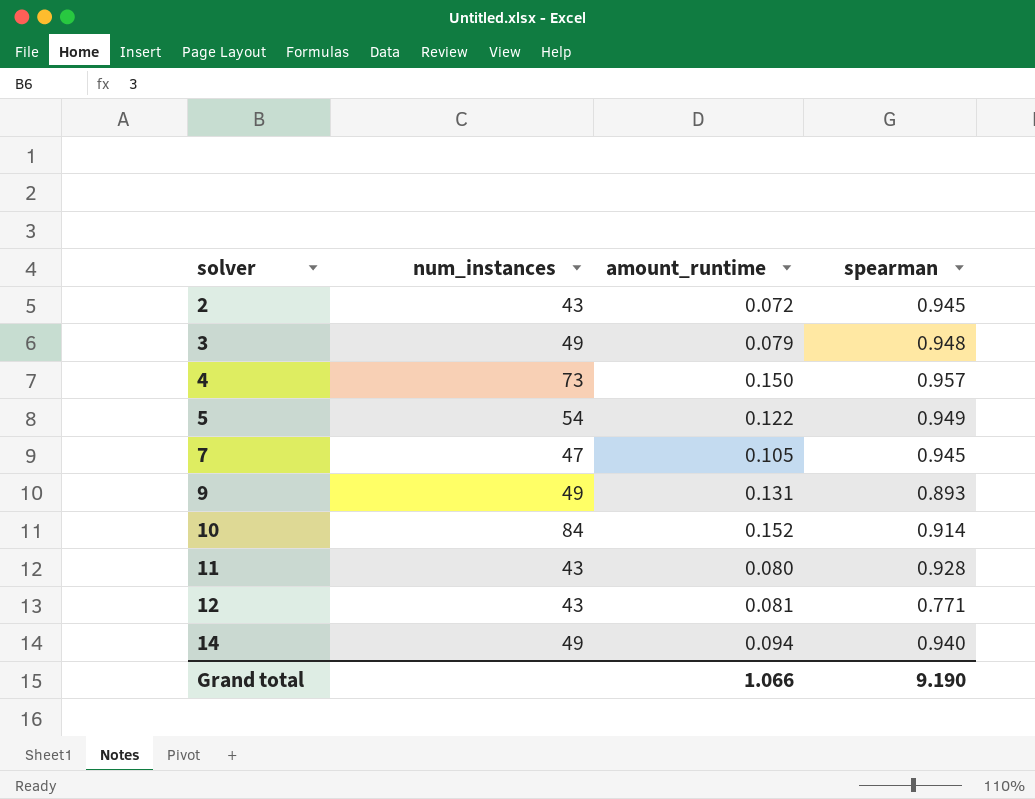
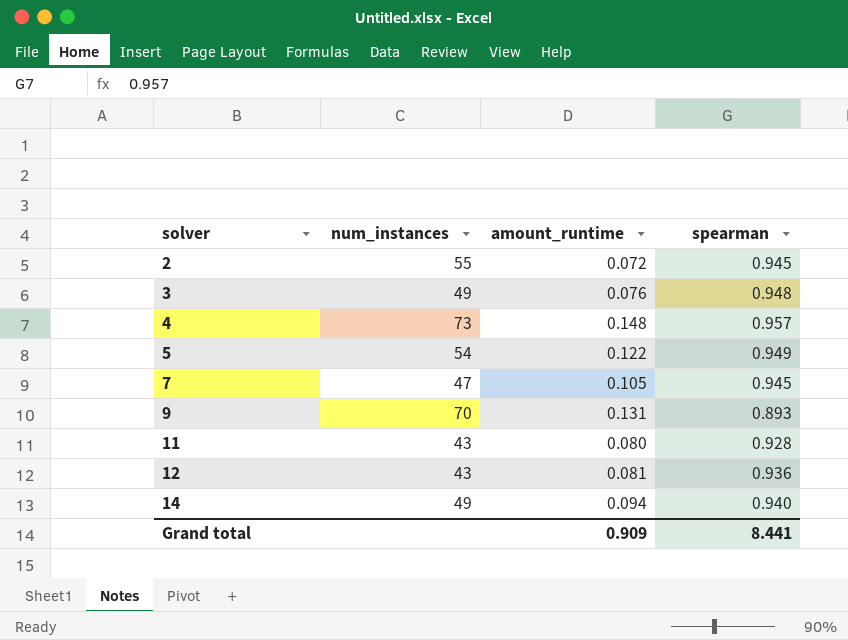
row 10: 84 | 0.152 | 0.914 -> none
2 | num_instances: 43 -> 55
3 | amount_runtime: 0.079 -> 0.076
4 | amount_runtime: 0.150 -> 0.148
9 | num_instances: 49 -> 70
12 | spearman: 0.771 -> 0.936
Grand total | amount_runtime: 1.066 -> 0.909
Grand total | spearman: 9.190 -> 8.441

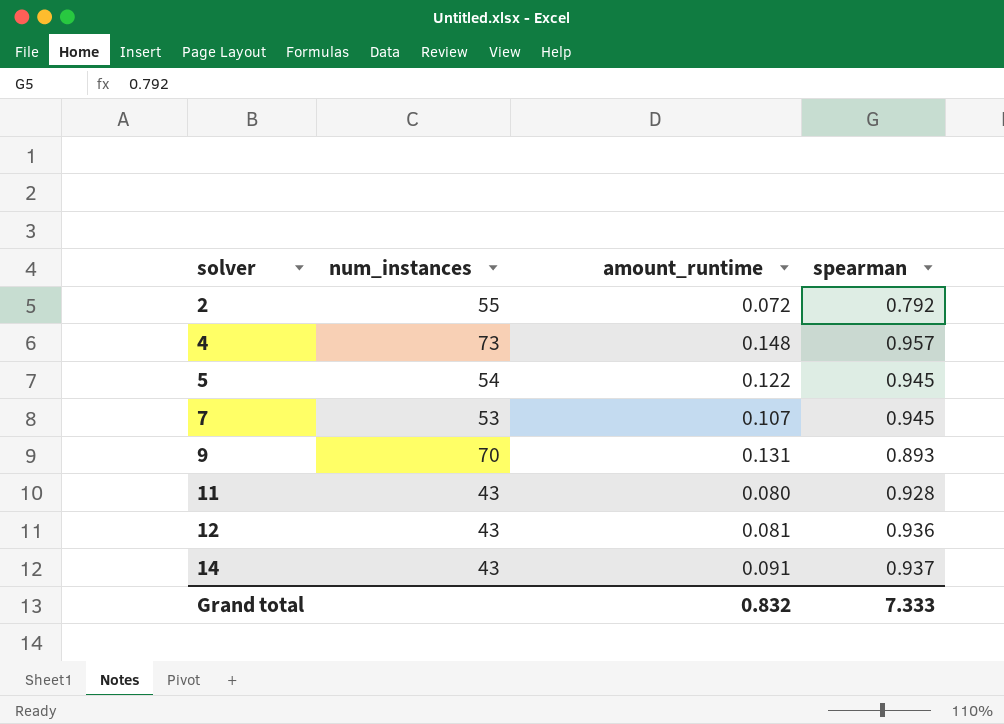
row 3: 49 | 0.076 | 0.948 -> none
2 | spearman: 0.945 -> 0.792
5 | spearman: 0.949 -> 0.945
7 | num_instances: 47 -> 53
7 | amount_runtime: 0.105 -> 0.107
14 | num_instances: 49 -> 43
14 | amount_runtime: 0.094 -> 0.091
14 | spearman: 0.940 -> 0.937
Grand total | amount_runtime: 0.909 -> 0.832
Grand total | spearman: 8.441 -> 7.333

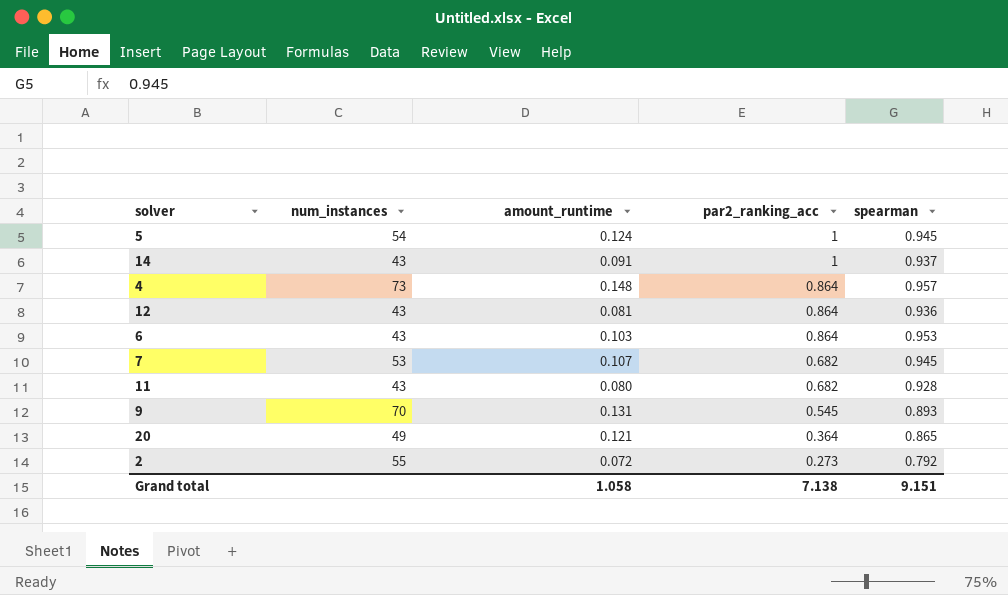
row order: solver ascending -> par2_ranking_acc descending
column par2_ranking_acc | position: none -> 4
5 | amount_runtime: 0.122 -> 0.124
row 6: none -> 43 | 0.103 | 0.864 | 0.953
row 20: none -> 49 | 0.121 | 0.364 | 0.865
Grand total | amount_runtime: 0.832 -> 1.058
Grand total | spearman: 7.333 -> 9.151

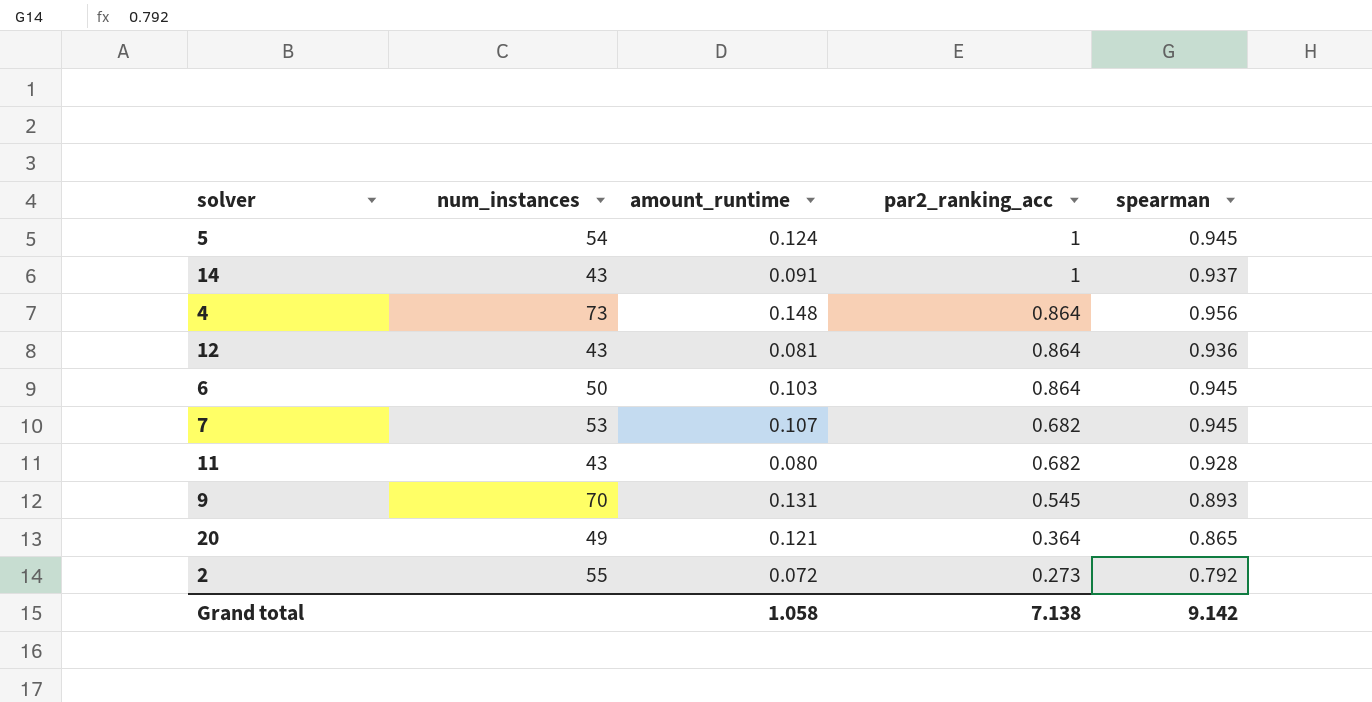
4 | spearman: 0.957 -> 0.956
6 | num_instances: 43 -> 50
6 | spearman: 0.953 -> 0.945
Grand total | spearman: 9.151 -> 9.142

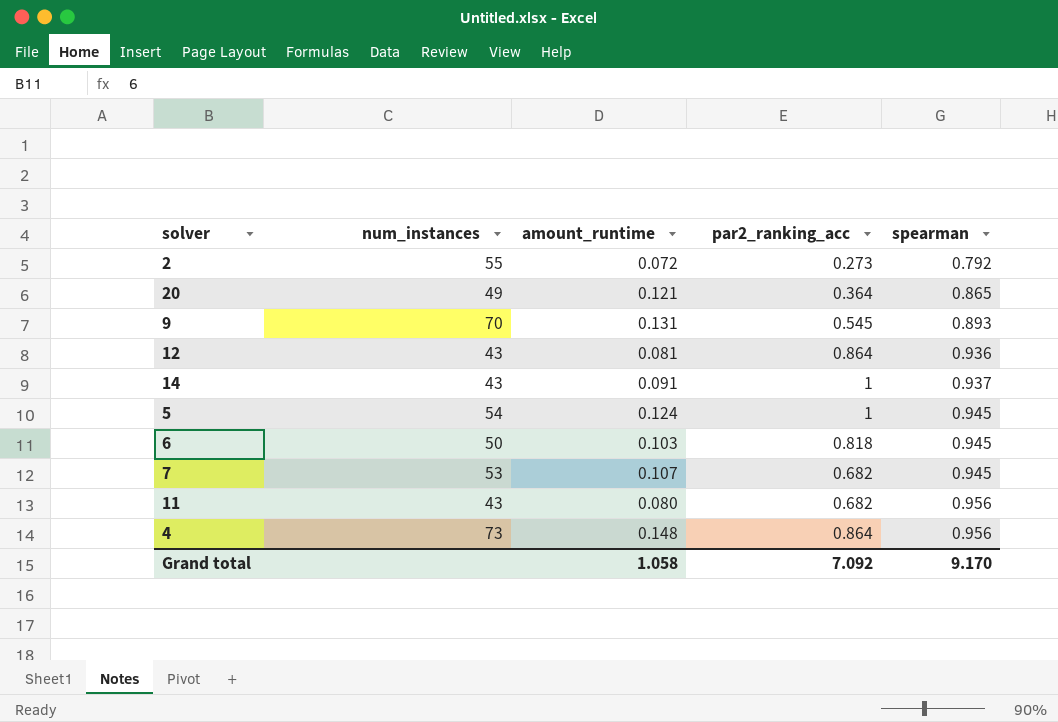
row order: par2_ranking_acc descending -> spearman ascending
6 | par2_ranking_acc: 0.864 -> 0.818
11 | spearman: 0.928 -> 0.956
Grand total | par2_ranking_acc: 7.138 -> 7.092
Grand total | spearman: 9.142 -> 9.170

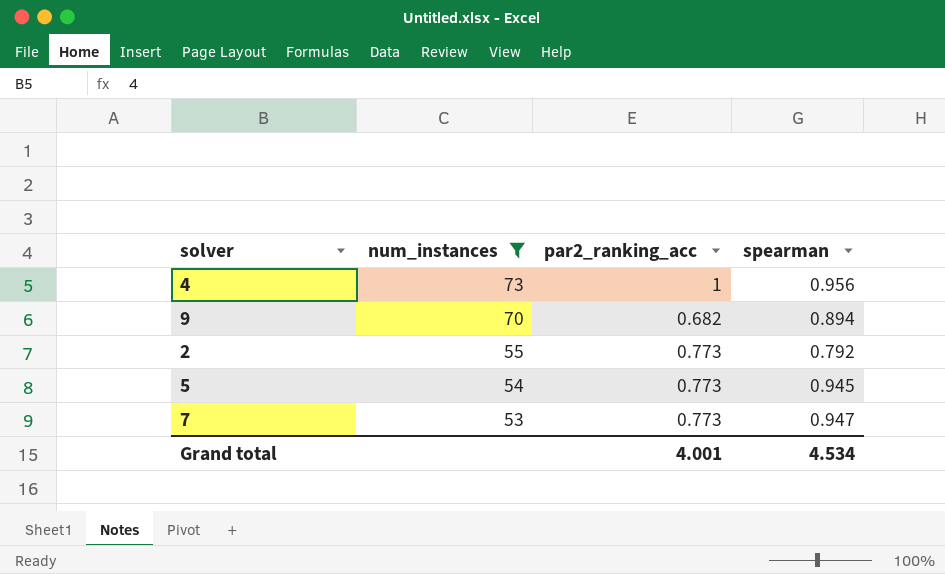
filter: none -> num_instances >= 53
row order: spearman ascending -> num_instances descending
column amount_runtime | position: 3 -> none
4 | par2_ranking_acc: 0.864 -> 1
9 | par2_ranking_acc: 0.545 -> 0.682
9 | spearman: 0.893 -> 0.894
2 | par2_ranking_acc: 0.273 -> 0.773
5 | par2_ranking_acc: 1 -> 0.773
7 | par2_ranking_acc: 0.682 -> 0.773
7 | spearman: 0.945 -> 0.947
Grand total | par2_ranking_acc: 7.092 -> 4.001
Grand total | spearman: 9.170 -> 4.534

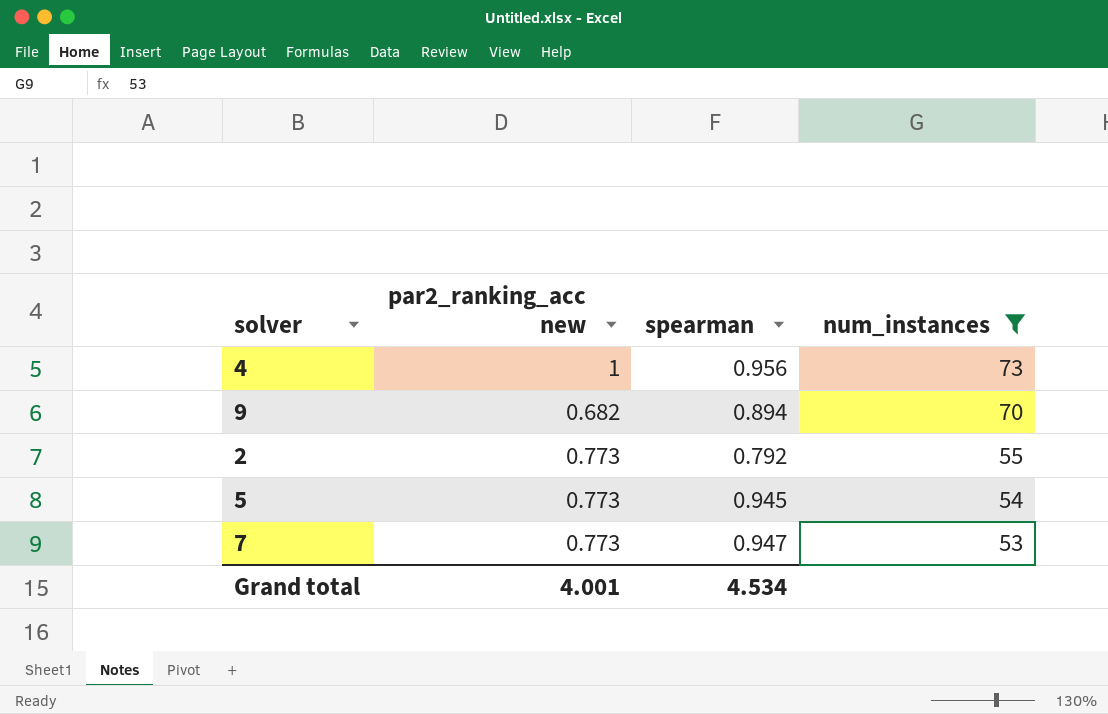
column name: par2_ranking_acc -> par2_ranking_acc new
column num_instances | position: 2 -> 4

